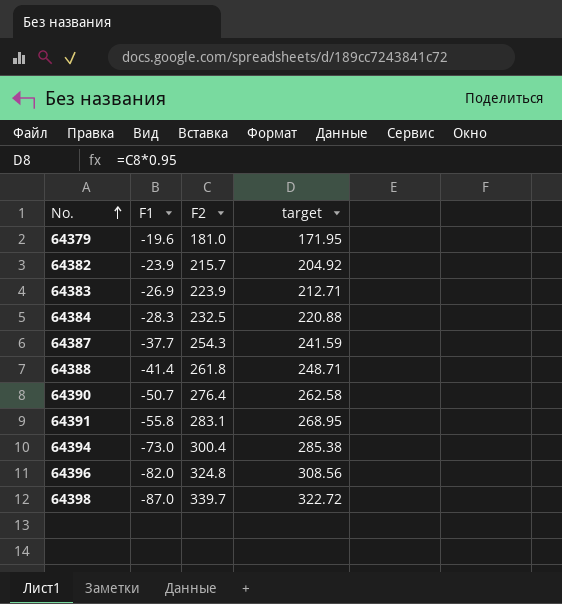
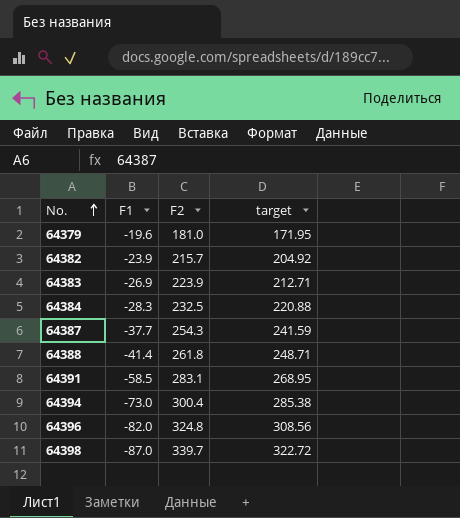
row 64390: -50.7 | 276.4 | 262.58 -> none
64391 | F1: -55.8 -> -58.5

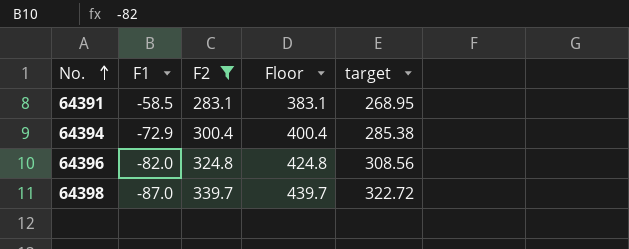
filter: none -> F2 >= 283.1
column Floor | formula: none -> [F2] + 100
64394 | F1: -73.0 -> -72.9

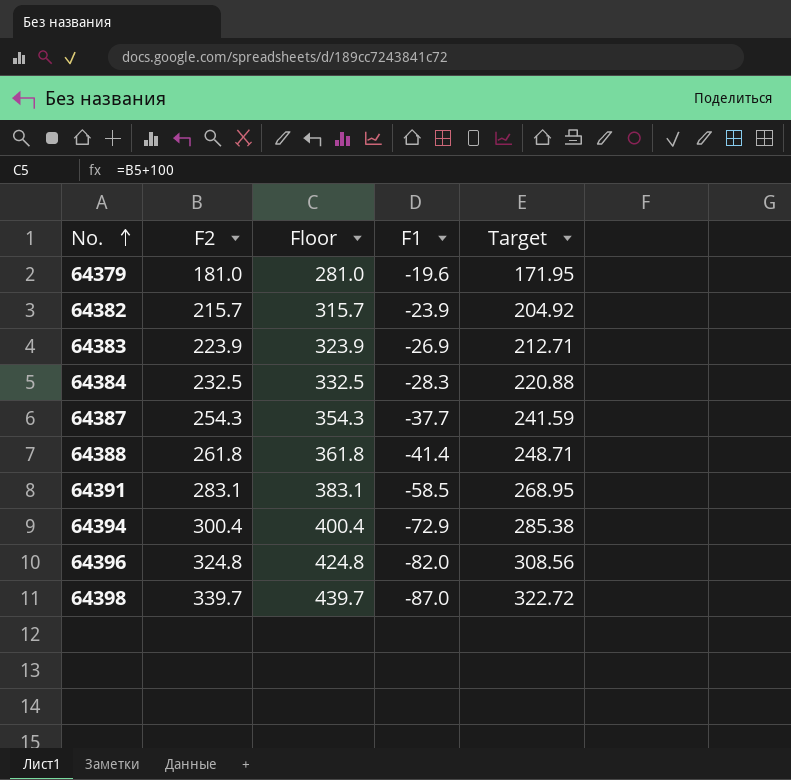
filter: F2 >= 283.1 -> none
column F1 | position: 2 -> 4
column name: target -> Target

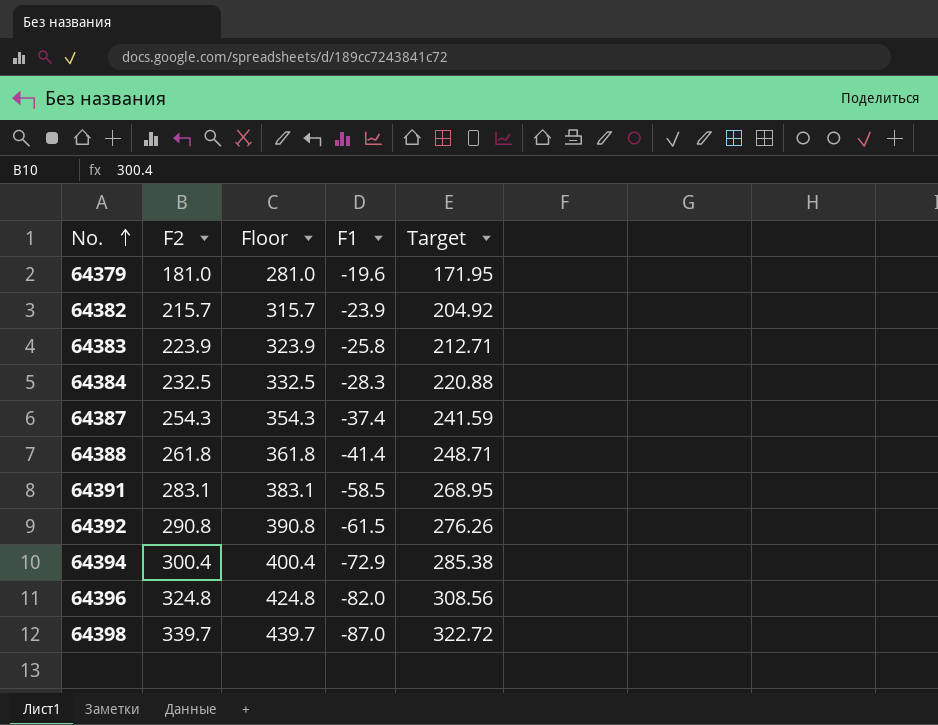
64383 | F1: -26.9 -> -25.8
64387 | F1: -37.7 -> -37.4
row 64392: none -> 290.8 | 390.8 | -61.5 | 276.26

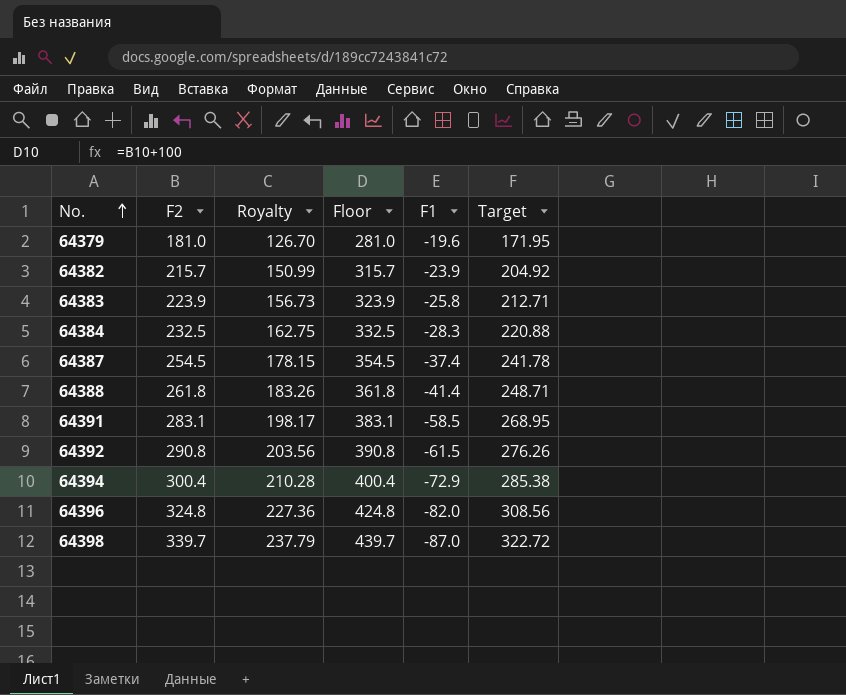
column Royalty | formula: none -> [F2] * 0.7
64387 | F2: 254.3 -> 254.5
64387 | Floor: 354.3 -> 354.5
64387 | Target: 241.59 -> 241.78

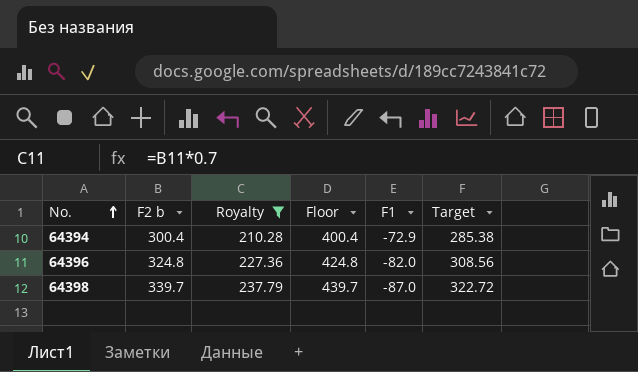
filter: none -> Royalty >= 210.28
column name: F2 -> F2 b

